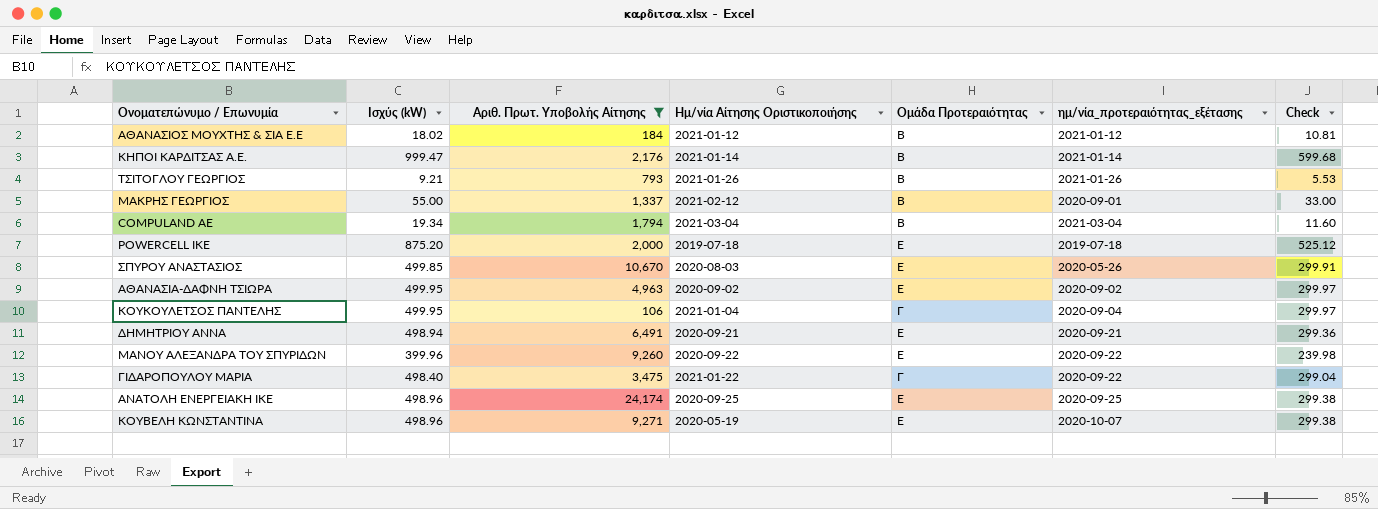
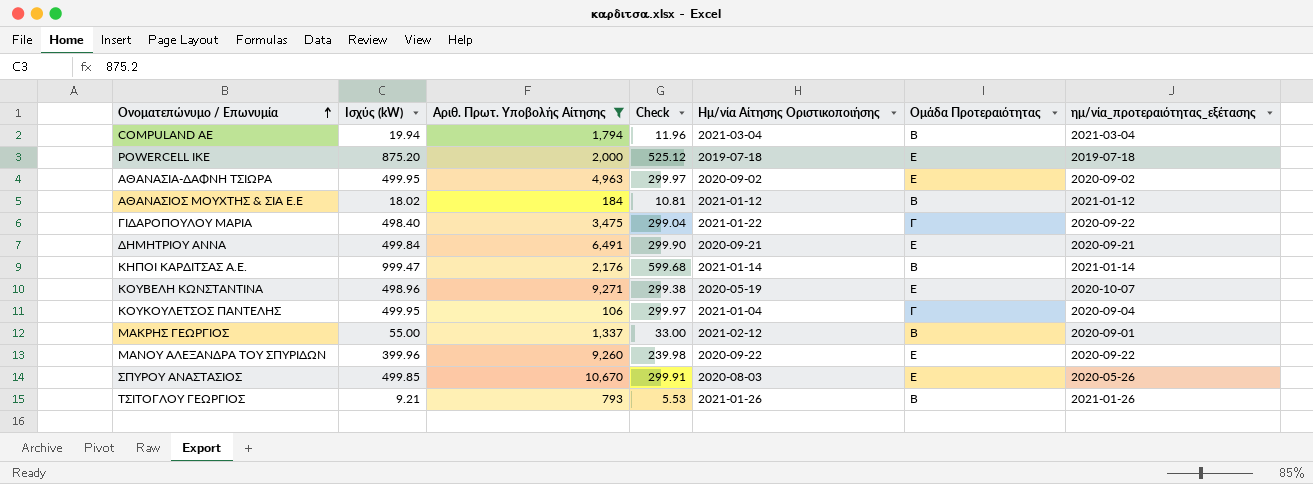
row order: none -> Ονοματεπώνυμο / Επωνυμία ascending
column Check | position: 7 -> 4
row ΑΝΑΤΟΛΗ ΕΝΕΡΓΕΙΑΚΗ ΙΚΕ: 498.96 | 24,174 | 2020-09-25 | Ε | 2020-09-25 | 299.38 -> none
COMPULAND ΑΕ | Ισχύς (kW): 19.34 -> 19.94
COMPULAND ΑΕ | Check: 11.60 -> 11.96
ΔΗΜΗΤΡΙΟΥ ΑΝΝΑ | Ισχύς (kW): 498.94 -> 499.84
ΔΗΜΗΤΡΙΟΥ ΑΝΝΑ | Check: 299.36 -> 299.90

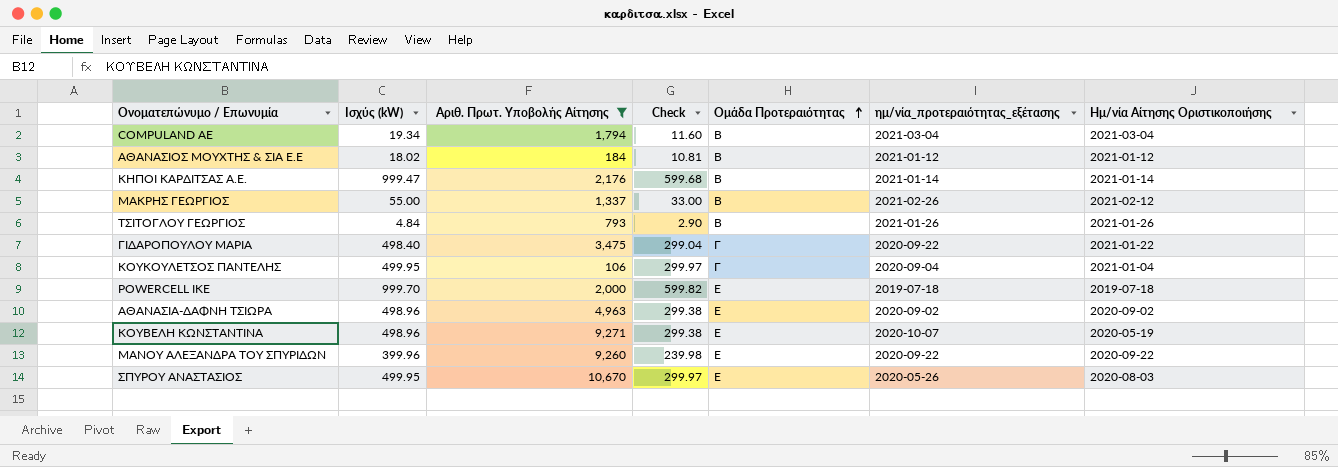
row order: Ονοματεπώνυμο / Επωνυμία ascending -> Ομάδα Προτεραιότητας ascending
column Ημ/νία Αίτησης Οριστικοποιήσης | position: 5 -> 7
row ΔΗΜΗΤΡΙΟΥ ΑΝΝΑ: 499.84 | 6,491 | 299.90 | 2020-09-21 | Ε | 2020-09-21 -> none
COMPULAND ΑΕ | Ισχύς (kW): 19.94 -> 19.34
COMPULAND ΑΕ | Check: 11.96 -> 11.60
ΜΑΚΡΗΣ ΓΕΩΡΓΙΟΣ | ημ/νία_προτεραιότητας_εξέτασης: 2020-09-01 -> 2021-02-26
ΤΣΙΤΟΓΛΟΥ ΓΕΩΡΓΙΟΣ | Ισχύς (kW): 9.21 -> 4.84
ΤΣΙΤΟΓΛΟΥ ΓΕΩΡΓΙΟΣ | Check: 5.53 -> 2.90
POWERCELL ΙΚΕ | Ισχύς (kW): 875.20 -> 999.70
POWERCELL ΙΚΕ | Check: 525.12 -> 599.82
ΑΘΑΝΑΣΙΑ-ΔΑΦΝΗ ΤΣΙΩΡΑ | Ισχύς (kW): 499.95 -> 498.96
ΑΘΑΝΑΣΙΑ-ΔΑΦΝΗ ΤΣΙΩΡΑ | Check: 299.97 -> 299.38
ΣΠΥΡΟΥ ΑΝΑΣΤΑΣΙΟΣ | Ισχύς (kW): 499.85 -> 499.95
ΣΠΥΡΟΥ ΑΝΑΣΤΑΣΙΟΣ | Check: 299.91 -> 299.97

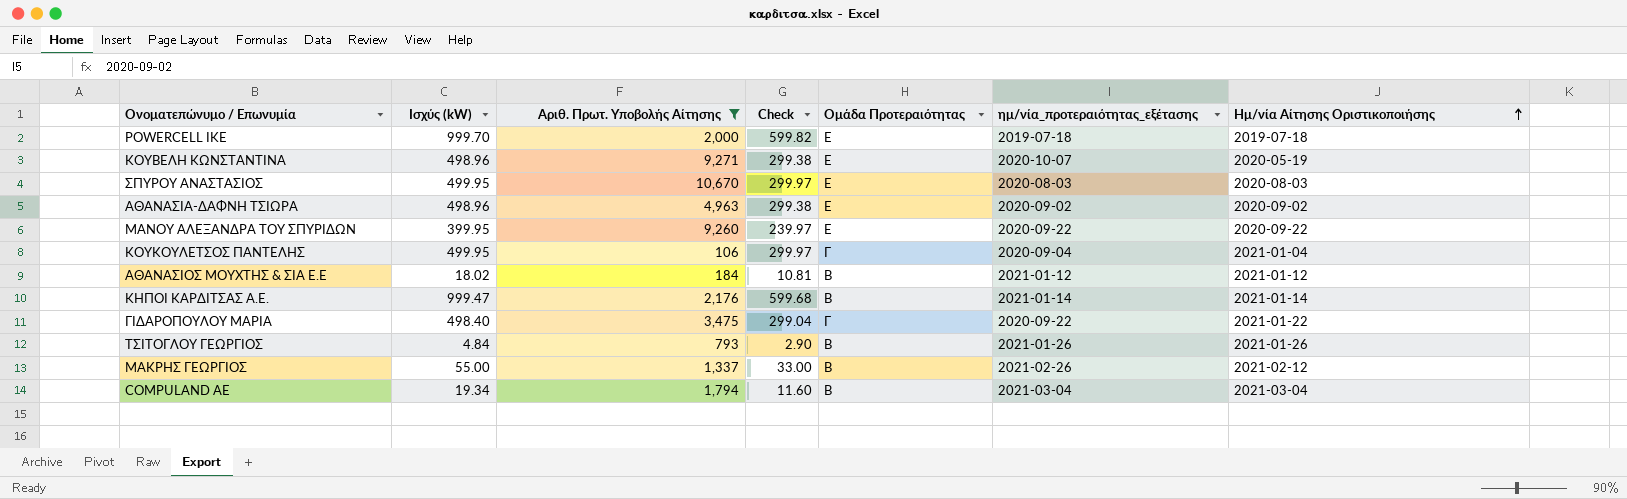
row order: Ομάδα Προτεραιότητας ascending -> Ημ/νία Αίτησης Οριστικοποιήσης ascending
ΣΠΥΡΟΥ ΑΝΑΣΤΑΣΙΟΣ | ημ/νία_προτεραιότητας_εξέτασης: 2020-05-26 -> 2020-08-03
ΜΑΝΟΥ ΑΛΕΞΑΝΔΡΑ ΤΟΥ ΣΠΥΡΙΔΩΝ | Ισχύς (kW): 399.96 -> 399.95
ΜΑΝΟΥ ΑΛΕΞΑΝΔΡΑ ΤΟΥ ΣΠΥΡΙΔΩΝ | Check: 239.98 -> 239.97

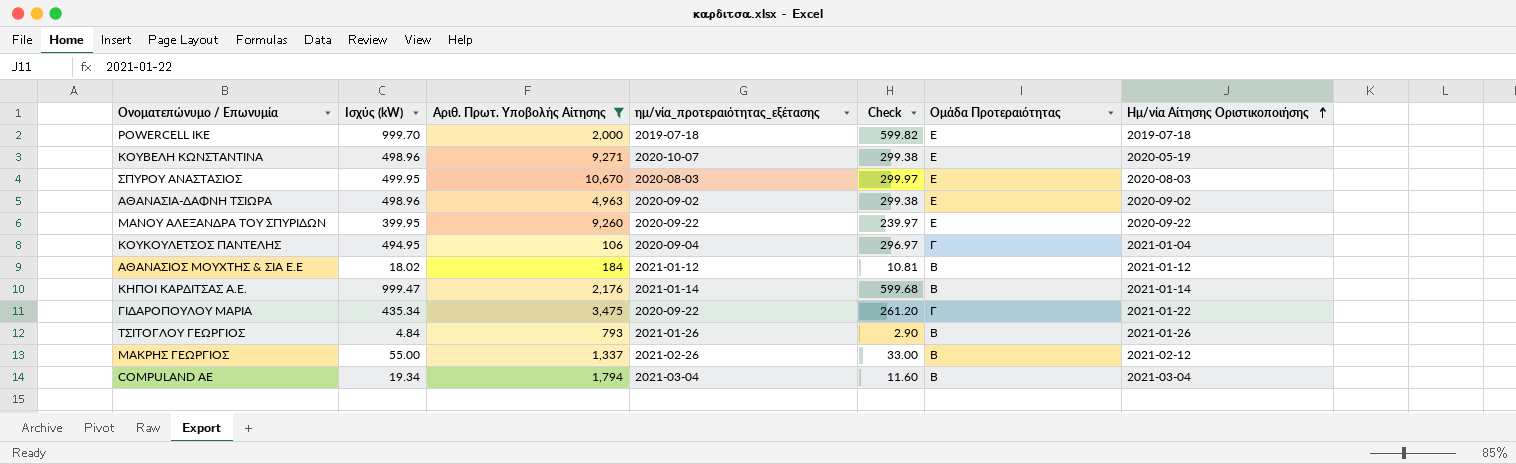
column ημ/νία_προτεραιότητας_εξέτασης | position: 6 -> 4
ΚΟΥΚΟΥΛΕΤΣΟΣ ΠΑΝΤΕΛΗΣ | Ισχύς (kW): 499.95 -> 494.95
ΚΟΥΚΟΥΛΕΤΣΟΣ ΠΑΝΤΕΛΗΣ | Check: 299.97 -> 296.97
ΓΙΔΑΡΟΠΟΥΛΟΥ ΜΑΡΙΑ | Ισχύς (kW): 498.40 -> 435.34
ΓΙΔΑΡΟΠΟΥΛΟΥ ΜΑΡΙΑ | Check: 299.04 -> 261.20

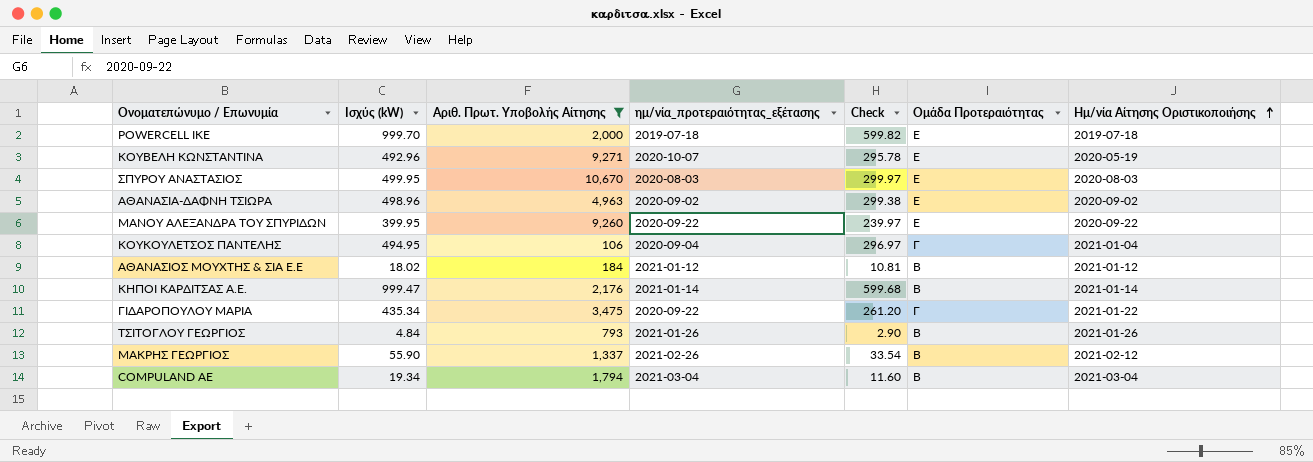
ΚΟΥΒΕΛΗ ΚΩΝΣΤΑΝΤΙΝΑ | Ισχύς (kW): 498.96 -> 492.96
ΚΟΥΒΕΛΗ ΚΩΝΣΤΑΝΤΙΝΑ | Check: 299.38 -> 295.78
ΜΑΚΡΗΣ ΓΕΩΡΓΙΟΣ | Ισχύς (kW): 55.00 -> 55.90
ΜΑΚΡΗΣ ΓΕΩΡΓΙΟΣ | Check: 33.00 -> 33.54

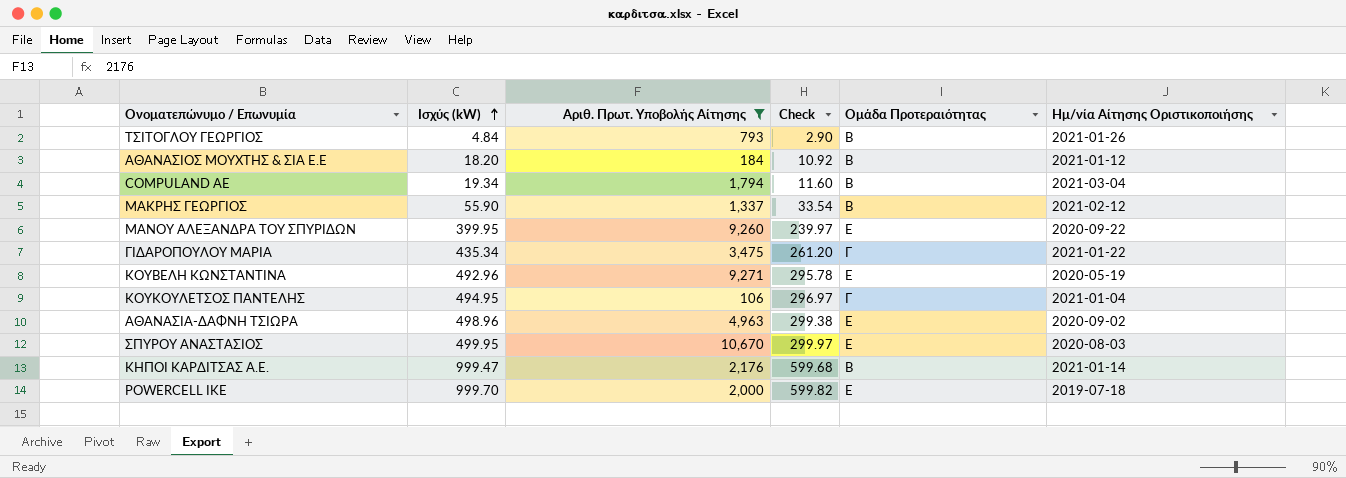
row order: Ημ/νία Αίτησης Οριστικοποιήσης ascending -> Ισχύς (kW) ascending
column ημ/νία_προτεραιότητας_εξέτασης | position: 4 -> none
ΑΘΑΝΑΣΙΟΣ ΜΟΥΧΤΗΣ & ΣΙΑ Ε.Ε | Ισχύς (kW): 18.02 -> 18.20
ΑΘΑΝΑΣΙΟΣ ΜΟΥΧΤΗΣ & ΣΙΑ Ε.Ε | Check: 10.81 -> 10.92

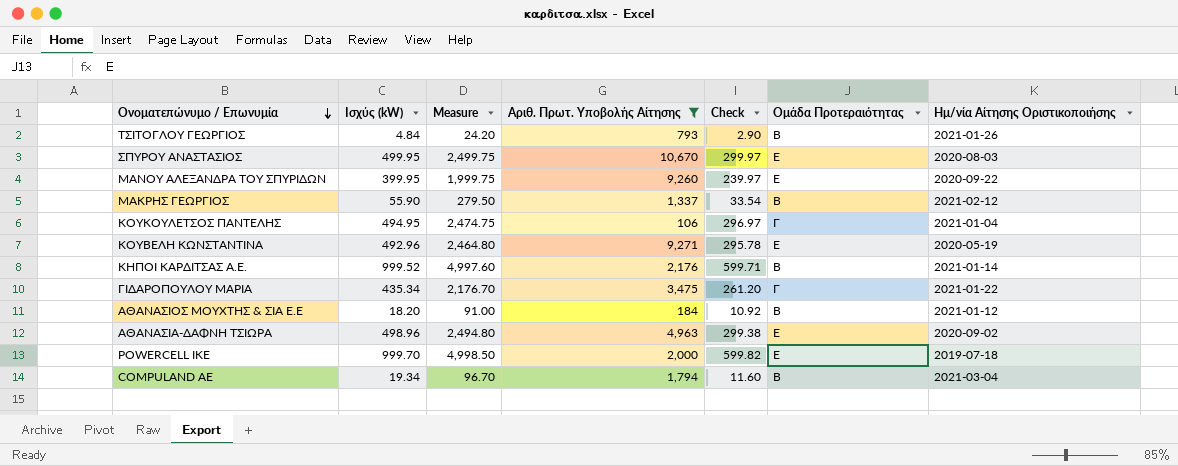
row order: Ισχύς (kW) ascending -> Ονοματεπώνυμο / Επωνυμία descending
column Measure | formula: none -> [Ισχύς (kW)] * 5
ΚΗΠΟΙ ΚΑΡΔΙΤΣΑΣ Α.Ε. | Ισχύς (kW): 999.47 -> 999.52
ΚΗΠΟΙ ΚΑΡΔΙΤΣΑΣ Α.Ε. | Check: 599.68 -> 599.71

